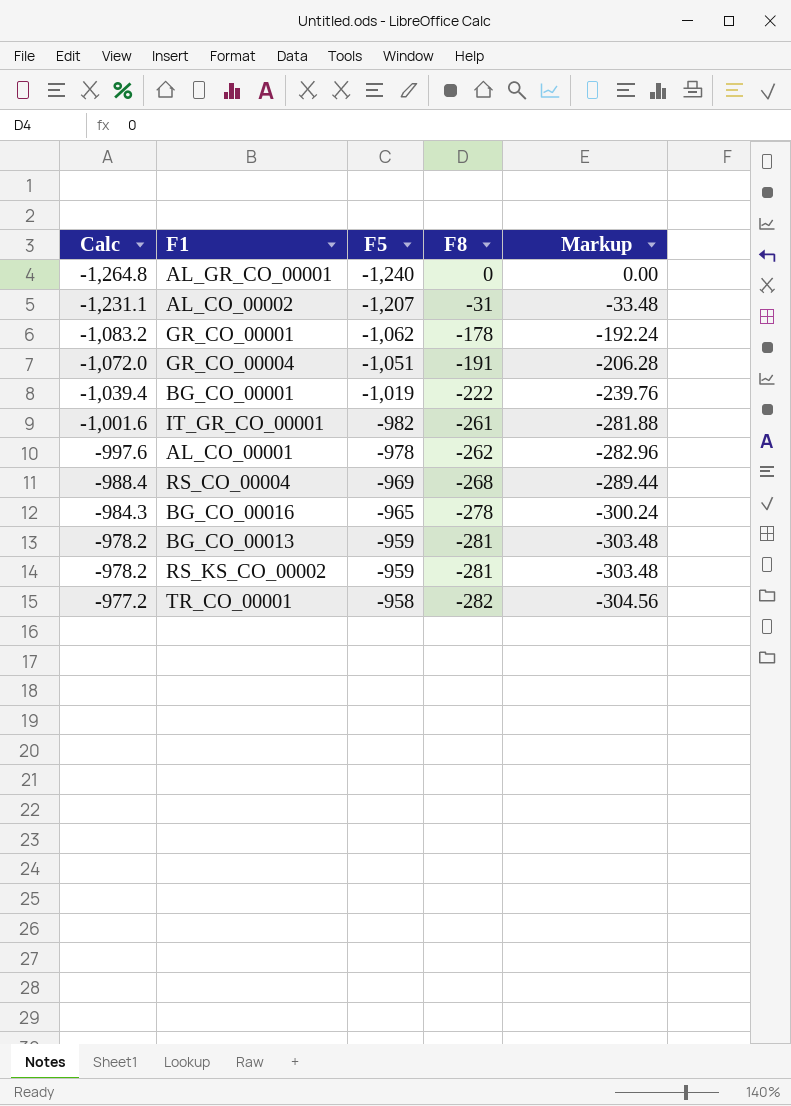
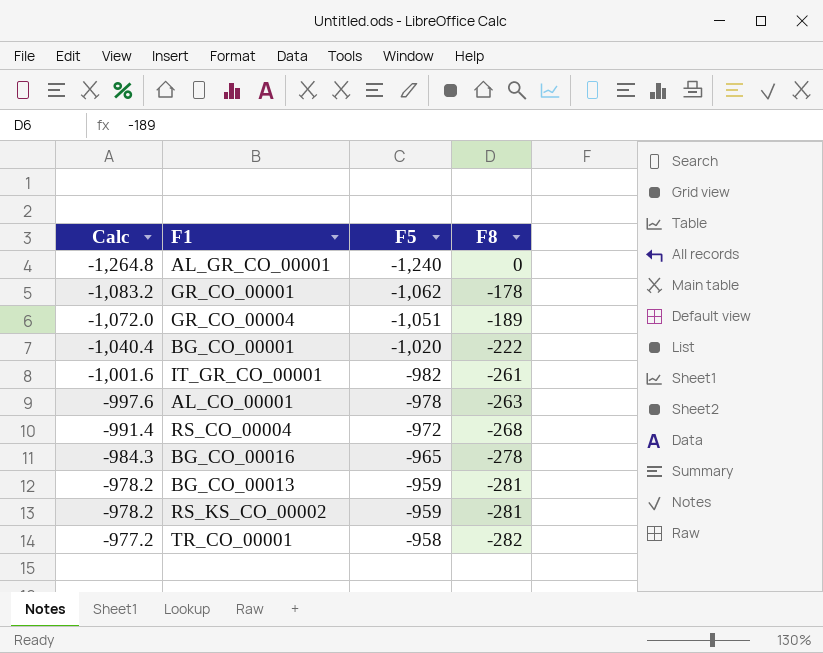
column Markup | formula: [F8] * 1.08 -> none
row AL_CO_00002: -1,231.1 | -1,207 | -31 | -33.48 -> none
GR_CO_00004 | F8: -191 -> -189
BG_CO_00001 | Calc: -1,039.4 -> -1,040.4
BG_CO_00001 | F5: -1,019 -> -1,020
AL_CO_00001 | F8: -262 -> -263
RS_CO_00004 | Calc: -988.4 -> -991.4
RS_CO_00004 | F5: -969 -> -972

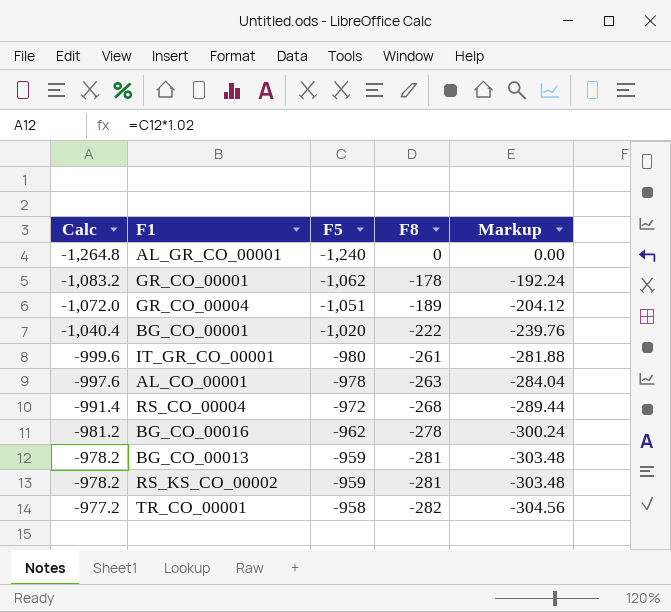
column Markup | formula: none -> [F8] * 1.08
IT_GR_CO_00001 | Calc: -1,001.6 -> -999.6
IT_GR_CO_00001 | F5: -982 -> -980
BG_CO_00016 | Calc: -984.3 -> -981.2
BG_CO_00016 | F5: -965 -> -962

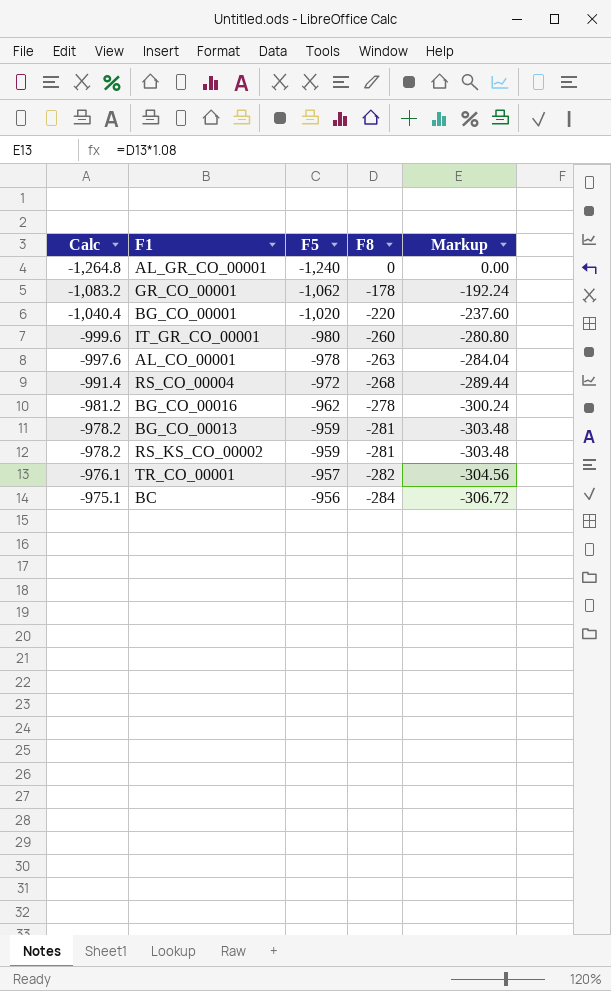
row GR_CO_00004: -1,072.0 | -1,051 | -189 | -204.12 -> none
BG_CO_00001 | F8: -222 -> -220
BG_CO_00001 | Markup: -239.76 -> -237.60
IT_GR_CO_00001 | F8: -261 -> -260
IT_GR_CO_00001 | Markup: -281.88 -> -280.80
TR_CO_00001 | Calc: -977.2 -> -976.1
TR_CO_00001 | F5: -958 -> -957
row BC: none -> -975.1 | -956 | -284 | -306.72

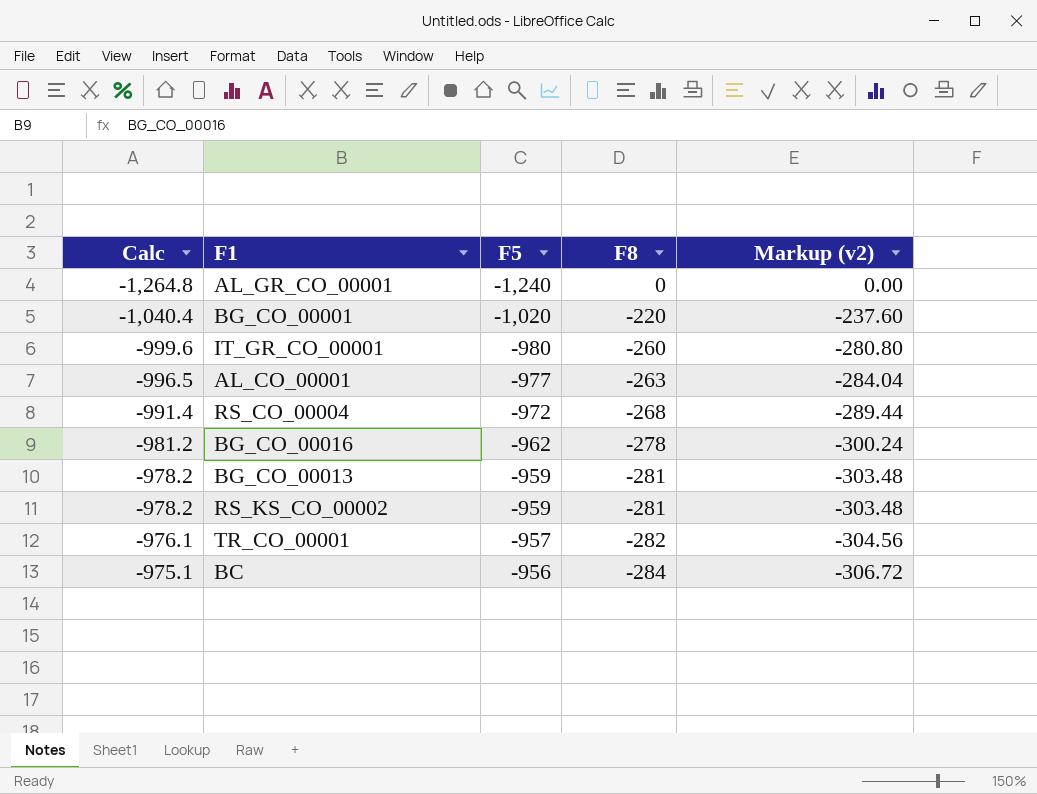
column name: Markup -> Markup (v2)
row GR_CO_00001: -1,083.2 | -1,062 | -178 | -192.24 -> none
AL_CO_00001 | Calc: -997.6 -> -996.5
AL_CO_00001 | F5: -978 -> -977

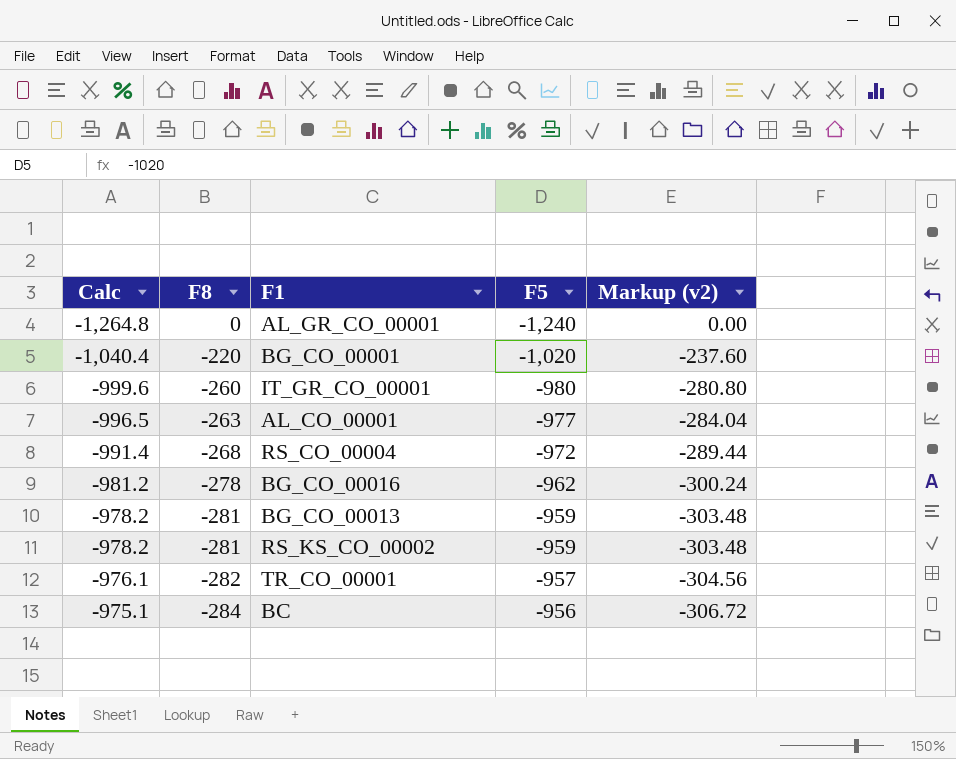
column F8 | position: 4 -> 2

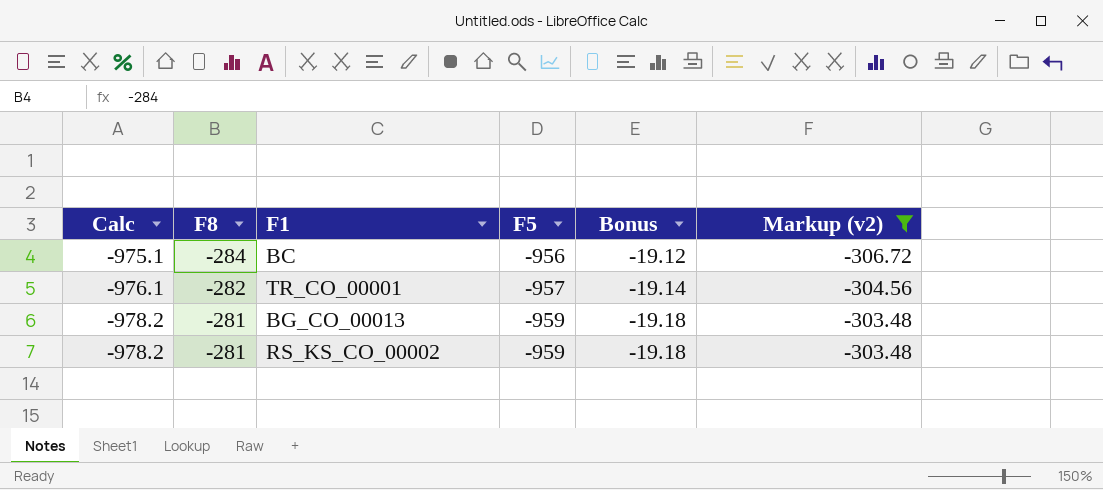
filter: none -> Markup (v2) <= -303.48
row order: Calc ascending -> Calc descending
column Bonus | formula: none -> [F5] * 0.02

